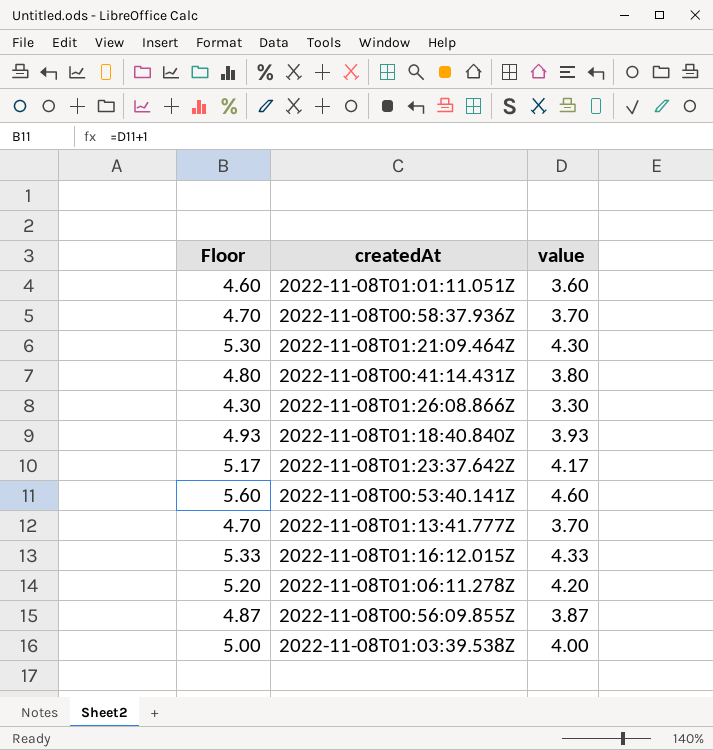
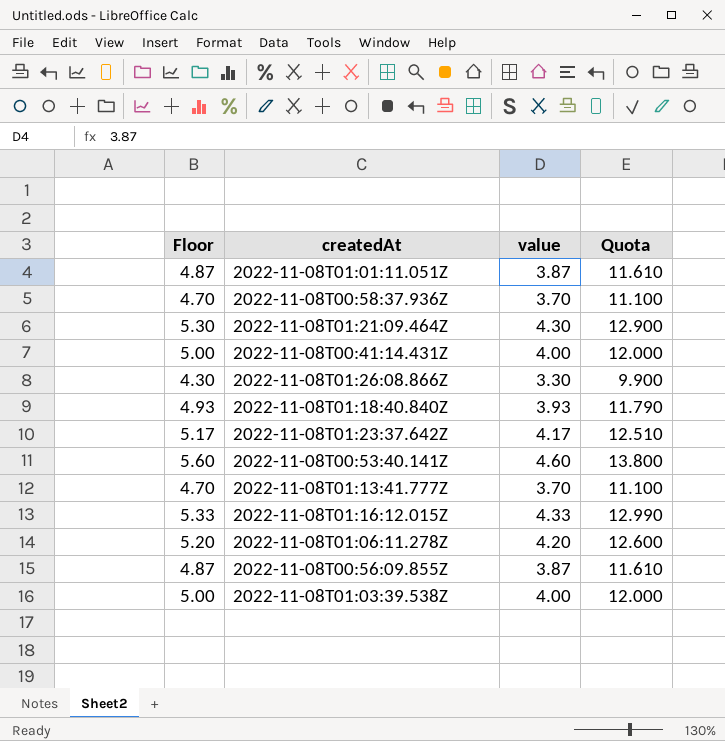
column Quota | formula: none -> [value] * 3
2022-11-08T01:01:11.051Z | Floor: 4.60 -> 4.87
2022-11-08T01:01:11.051Z | value: 3.60 -> 3.87
2022-11-08T00:41:14.431Z | Floor: 4.80 -> 5.00
2022-11-08T00:41:14.431Z | value: 3.80 -> 4.00

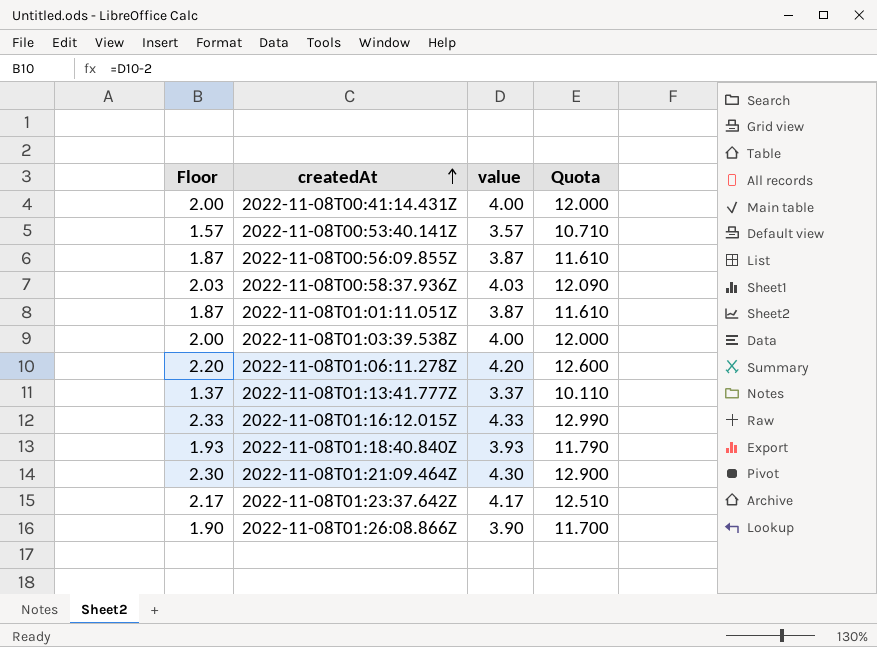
row order: none -> createdAt ascending
column Floor | formula: [value] + 1 -> [value] - 2
2022-11-08T00:53:40.141Z | value: 4.60 -> 3.57
2022-11-08T00:53:40.141Z | Quota: 13.800 -> 10.710
2022-11-08T00:58:37.936Z | value: 3.70 -> 4.03
2022-11-08T00:58:37.936Z | Quota: 11.100 -> 12.090
2022-11-08T01:13:41.777Z | value: 3.70 -> 3.37
2022-11-08T01:13:41.777Z | Quota: 11.100 -> 10.110
2022-11-08T01:26:08.866Z | value: 3.30 -> 3.90
2022-11-08T01:26:08.866Z | Quota: 9.900 -> 11.700

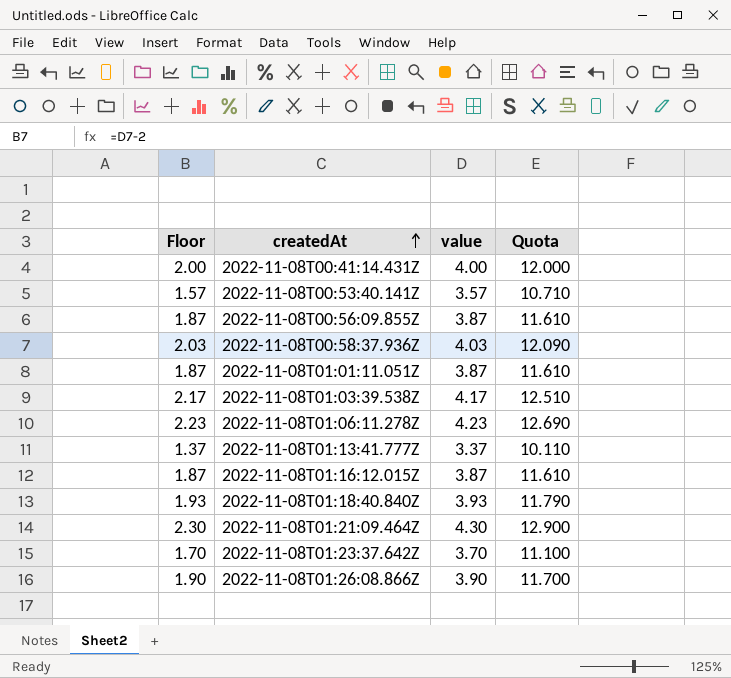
2022-11-08T01:03:39.538Z | Floor: 2.00 -> 2.17
2022-11-08T01:03:39.538Z | value: 4.00 -> 4.17
2022-11-08T01:03:39.538Z | Quota: 12.000 -> 12.510
2022-11-08T01:06:11.278Z | Floor: 2.20 -> 2.23
2022-11-08T01:06:11.278Z | value: 4.20 -> 4.23
2022-11-08T01:06:11.278Z | Quota: 12.600 -> 12.690
2022-11-08T01:16:12.015Z | Floor: 2.33 -> 1.87
2022-11-08T01:16:12.015Z | value: 4.33 -> 3.87
2022-11-08T01:16:12.015Z | Quota: 12.990 -> 11.610
2022-11-08T01:23:37.642Z | Floor: 2.17 -> 1.70
2022-11-08T01:23:37.642Z | value: 4.17 -> 3.70
2022-11-08T01:23:37.642Z | Quota: 12.510 -> 11.100

